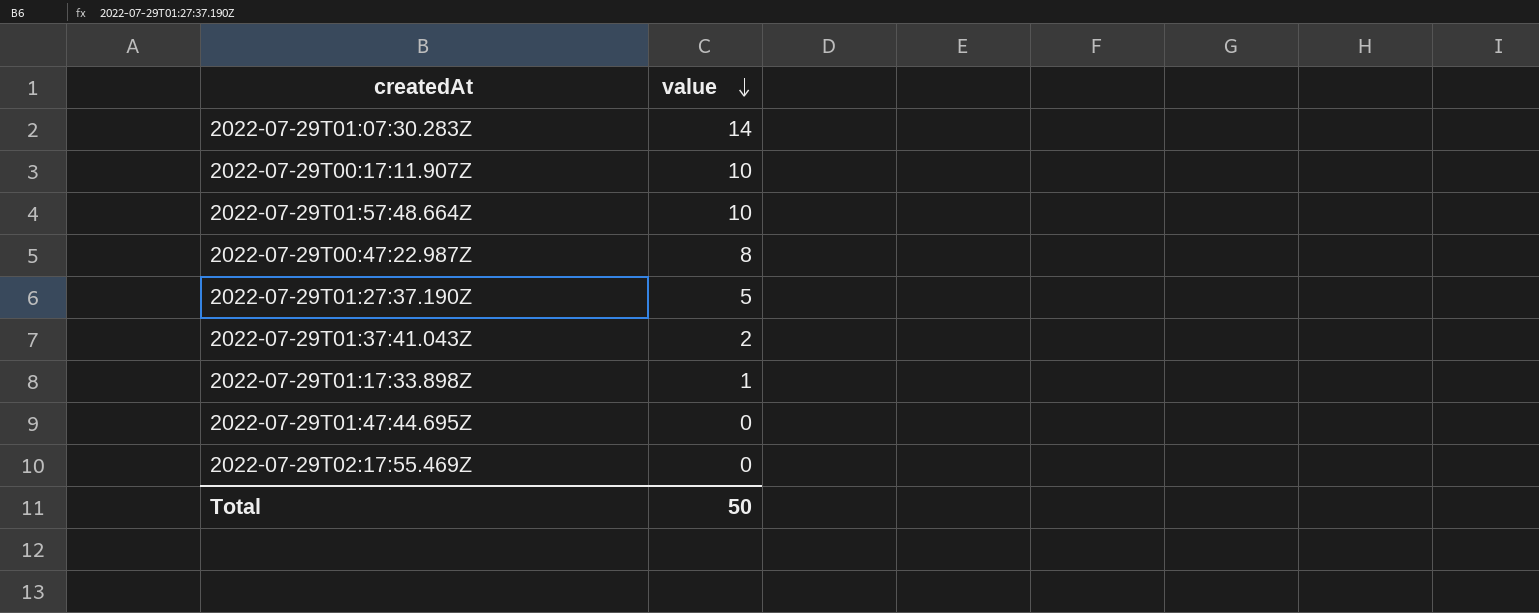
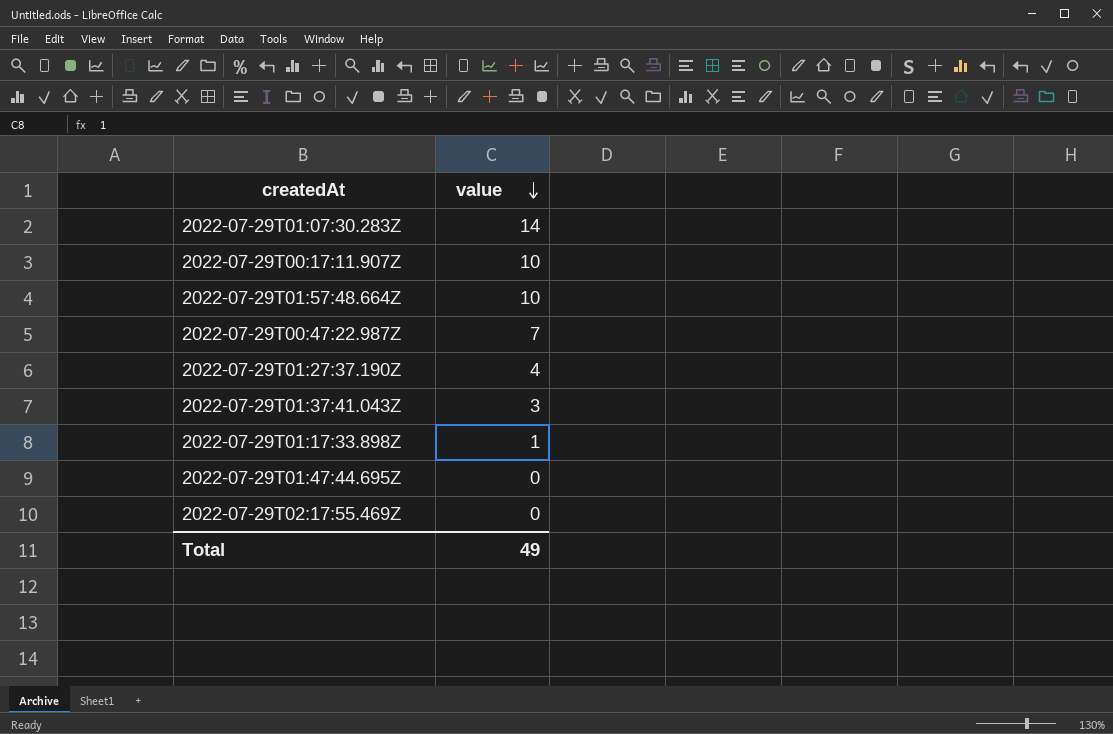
2022-07-29T00:47:22.987Z | value: 8 -> 7
2022-07-29T01:27:37.190Z | value: 5 -> 4
2022-07-29T01:37:41.043Z | value: 2 -> 3
Total | value: 50 -> 49

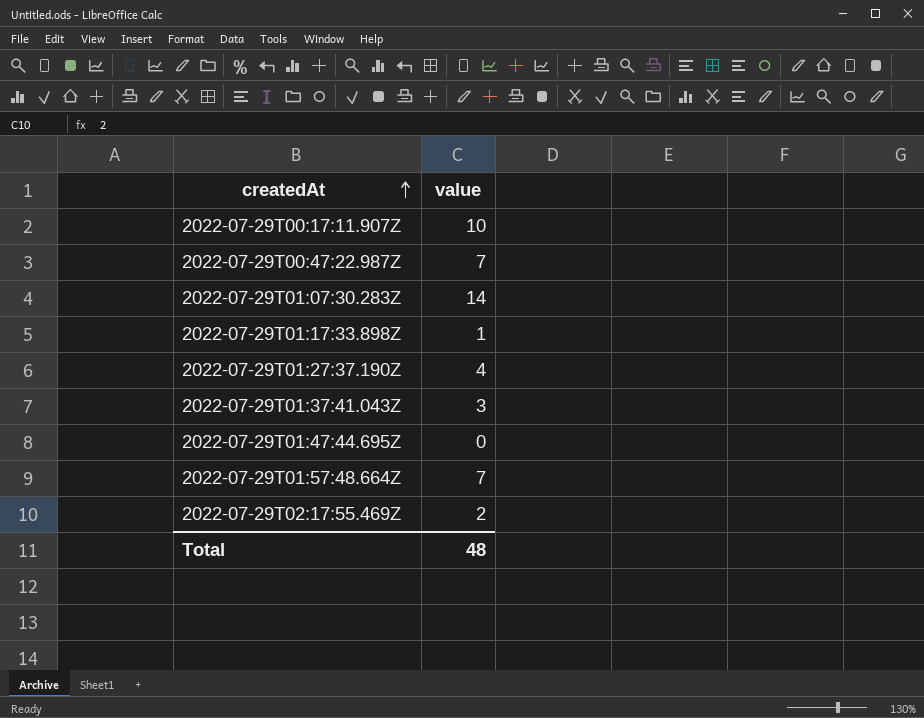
row order: value descending -> createdAt ascending
2022-07-29T01:57:48.664Z | value: 10 -> 7
2022-07-29T02:17:55.469Z | value: 0 -> 2
Total | value: 49 -> 48

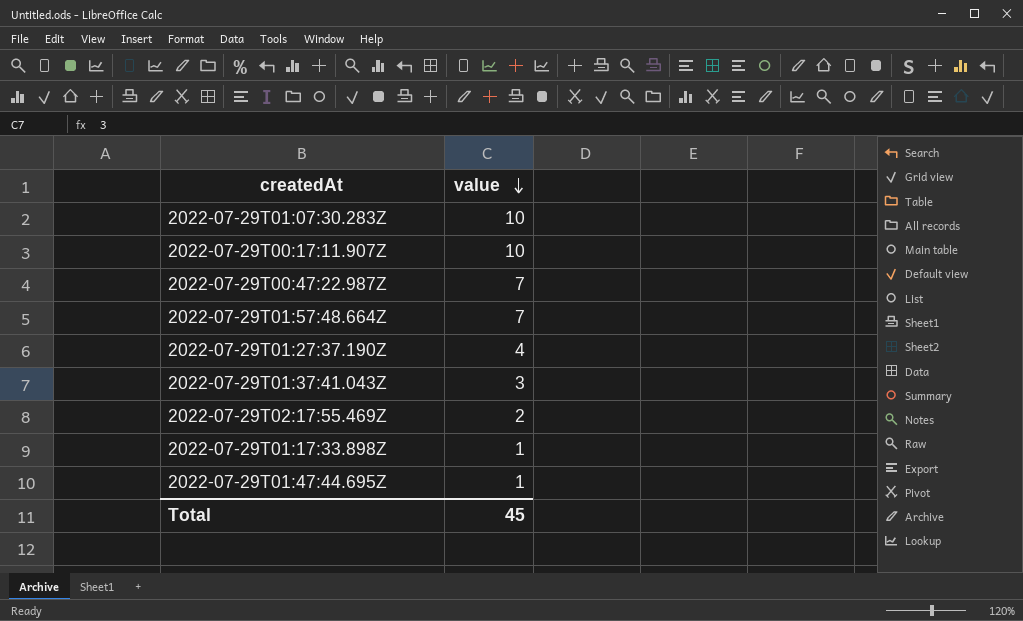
row order: createdAt ascending -> value descending
2022-07-29T01:07:30.283Z | value: 14 -> 10
2022-07-29T01:47:44.695Z | value: 0 -> 1
Total | value: 48 -> 45

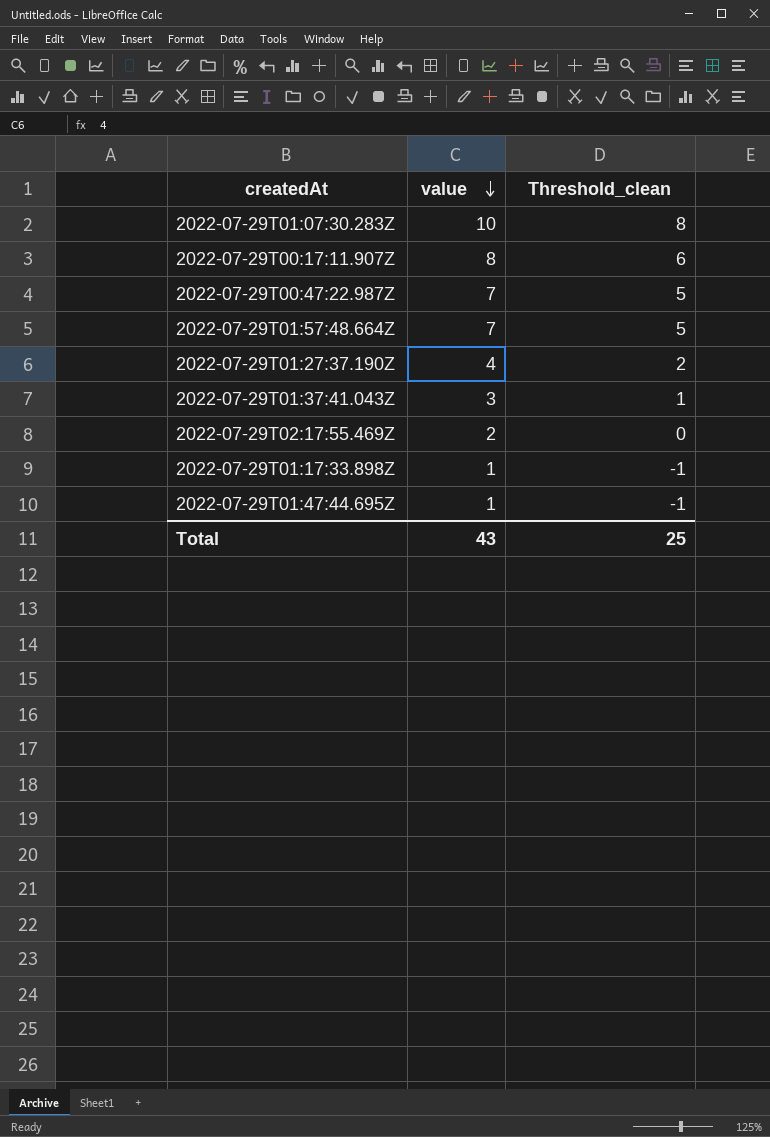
column Threshold_clean | formula: none -> [value] - 2
2022-07-29T00:17:11.907Z | value: 10 -> 8
Total | value: 45 -> 43

